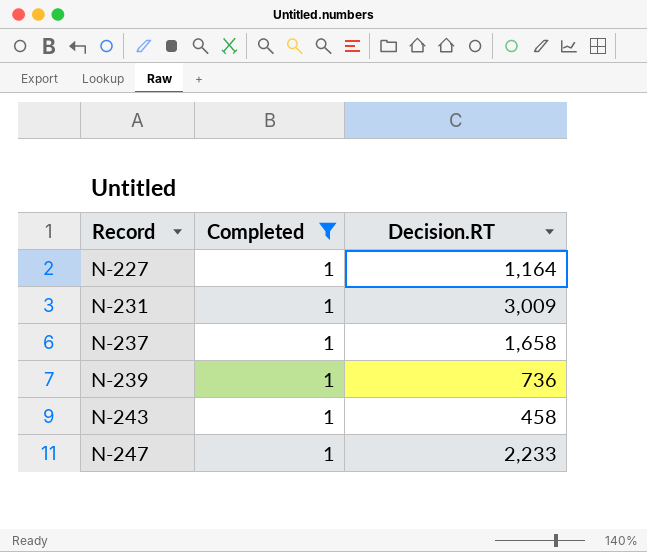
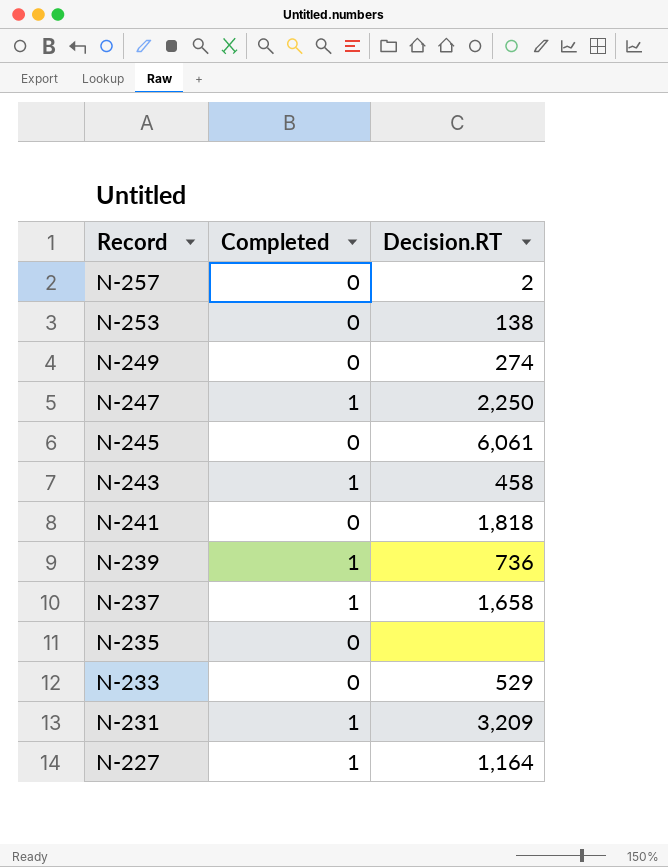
filter: Completed = 1 -> none
row order: Record ascending -> Record descending
N-247 | Decision.RT: 2,233 -> 2,250
N-231 | Decision.RT: 3,009 -> 3,209

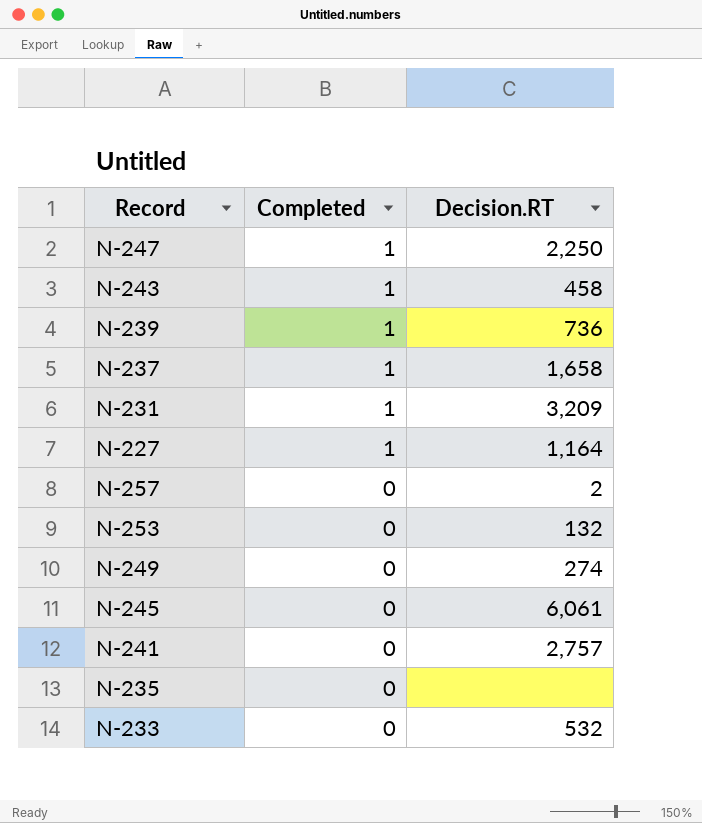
row order: Record descending -> Completed descending
N-253 | Decision.RT: 138 -> 132
N-241 | Decision.RT: 1,818 -> 2,757
N-233 | Decision.RT: 529 -> 532

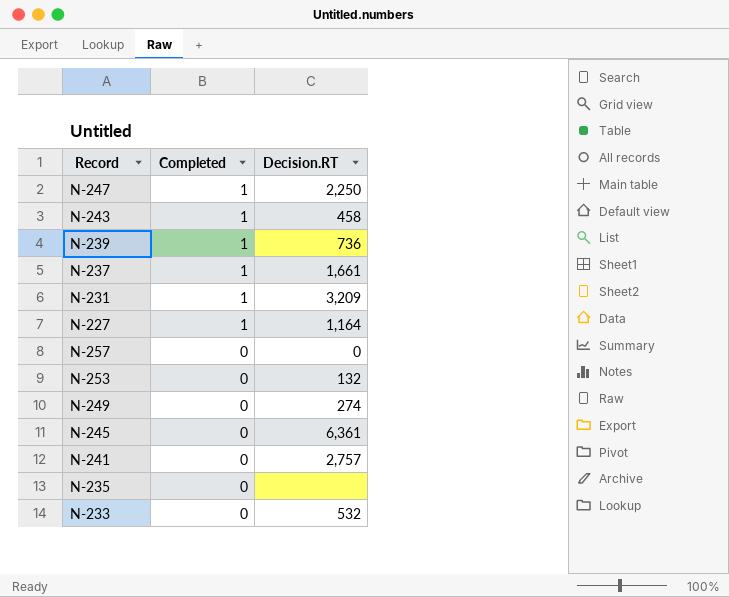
N-237 | Decision.RT: 1,658 -> 1,661
N-257 | Decision.RT: 2 -> 0
N-245 | Decision.RT: 6,061 -> 6,361

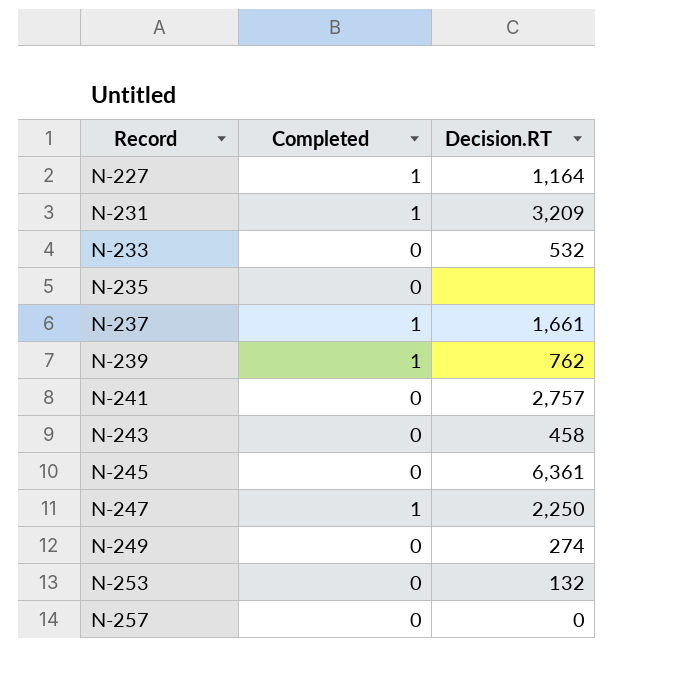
row order: Completed descending -> Record ascending
N-239 | Decision.RT: 736 -> 762
N-243 | Completed: 1 -> 0

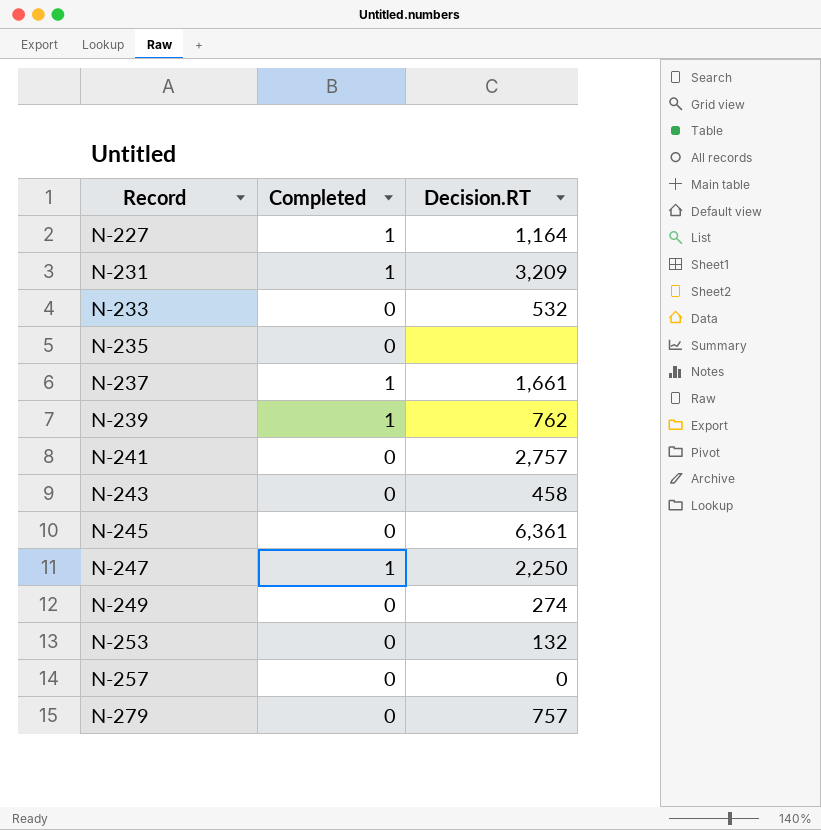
row N-279: none -> 0 | 757

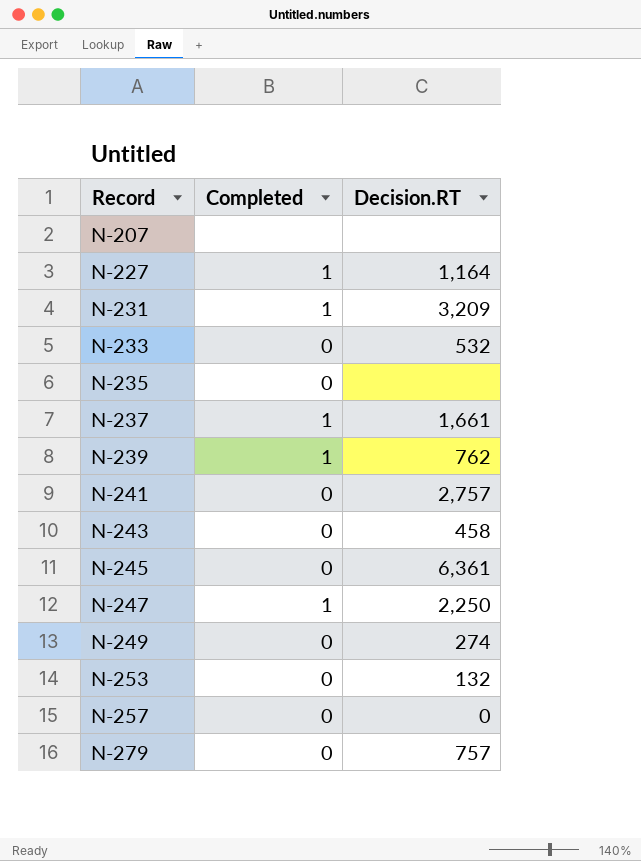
row N-207: none -> none | none

